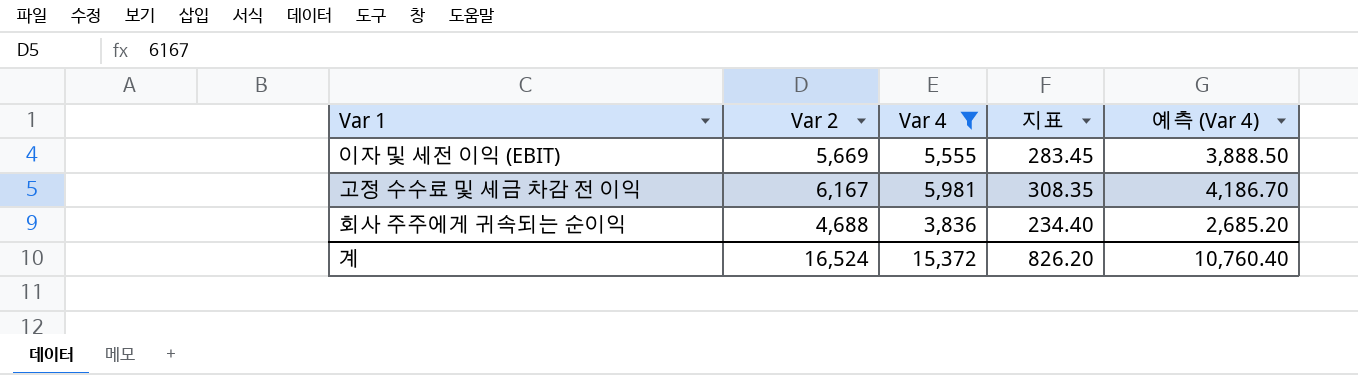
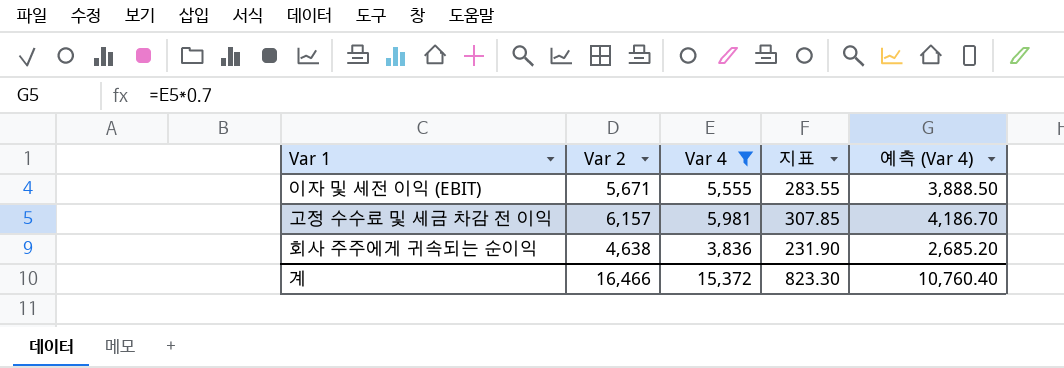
이자 및 세전 이익 (EBIT) | Var 2: 5,669 -> 5,671
이자 및 세전 이익 (EBIT) | 지표: 283.45 -> 283.55
고정 수수료 및 세금 차감 전 이익 | Var 2: 6,167 -> 6,157
고정 수수료 및 세금 차감 전 이익 | 지표: 308.35 -> 307.85
회사 주주에게 귀속되는 순이익 | Var 2: 4,688 -> 4,638
회사 주주에게 귀속되는 순이익 | 지표: 234.40 -> 231.90
계 | Var 2: 16,524 -> 16,466
계 | 지표: 826.20 -> 823.30

